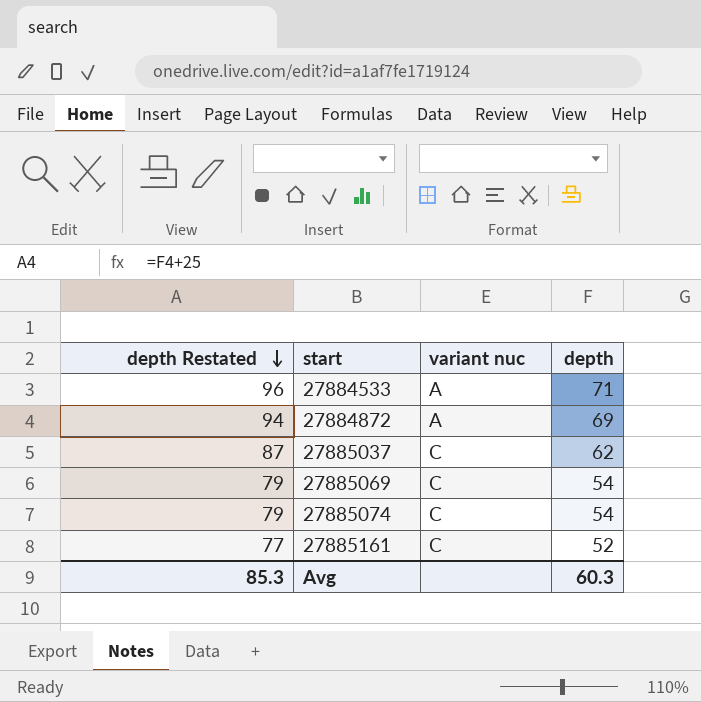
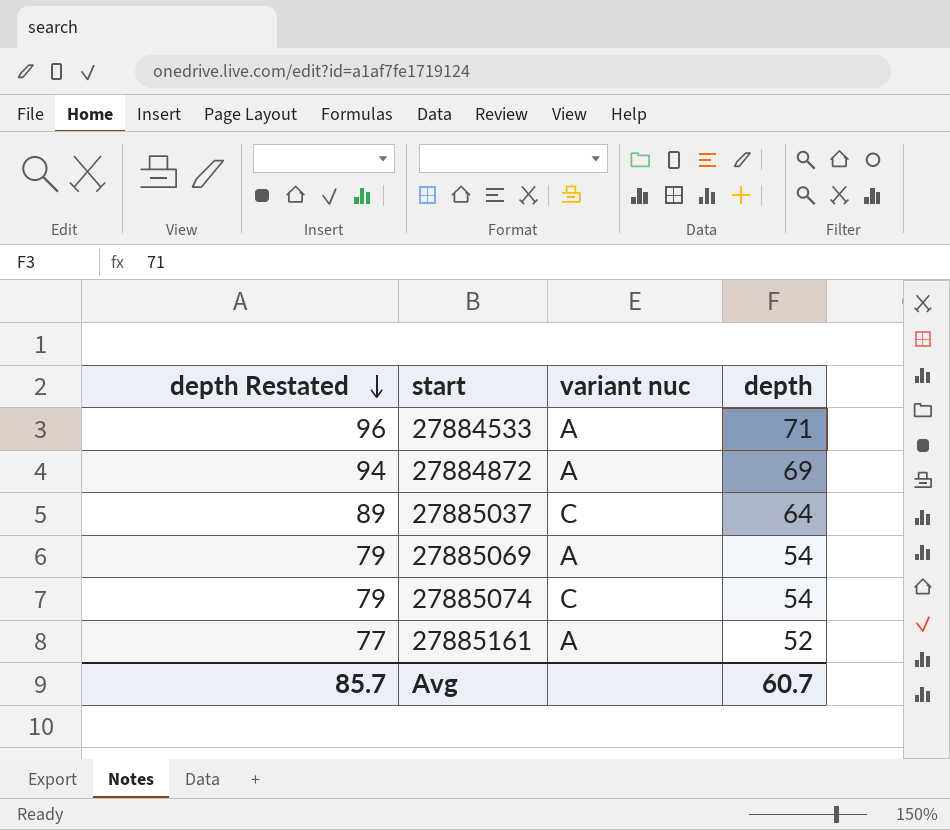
27885037 | depth Restated: 87 -> 89
27885037 | depth: 62 -> 64
27885069 | variant nuc: C -> A
27885161 | variant nuc: C -> A
Avg | depth Restated: 85.3 -> 85.7
Avg | depth: 60.3 -> 60.7

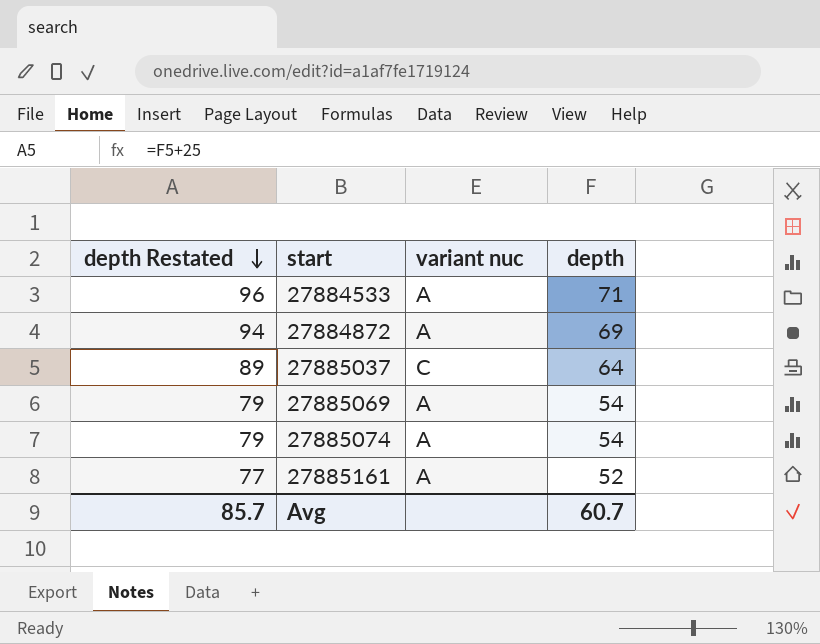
27885074 | variant nuc: C -> A

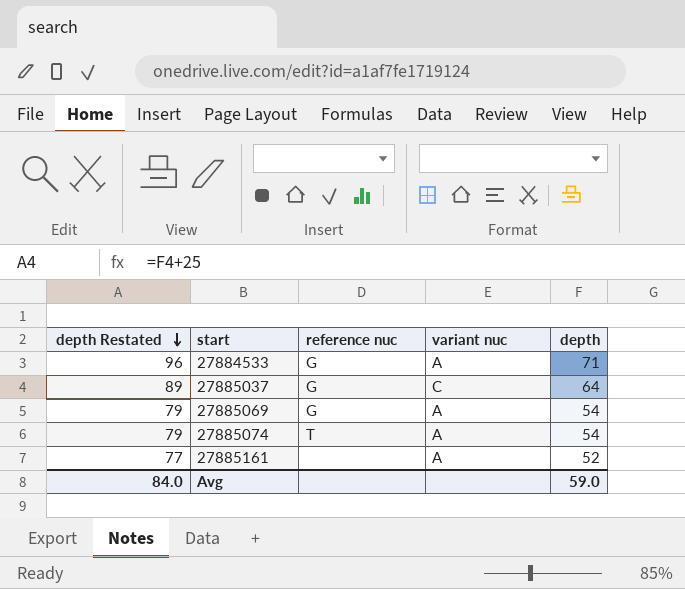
column reference nuc | position: none -> 3
row 27884872: 94 | A | 69 -> none
Avg | depth Restated: 85.7 -> 84.0
Avg | depth: 60.7 -> 59.0

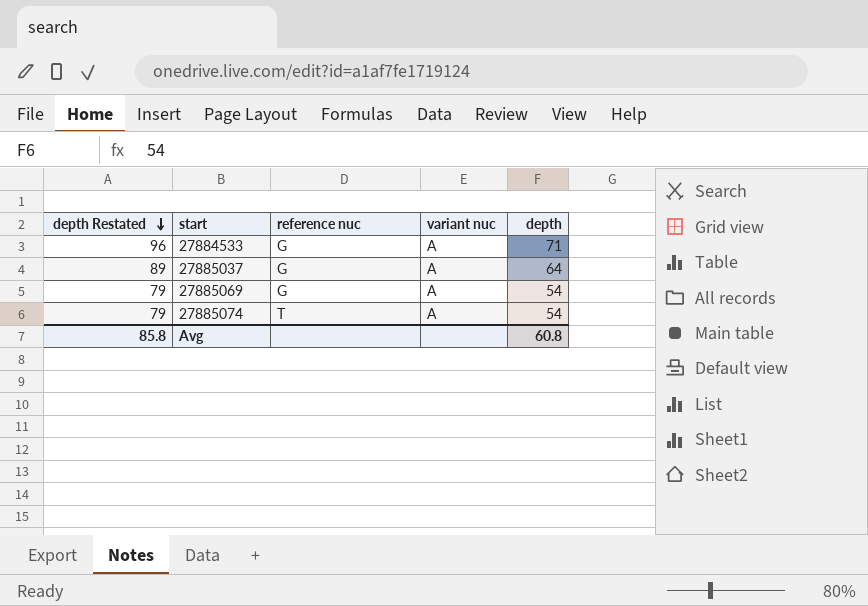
row 27885161: 77 | none | A | 52 -> none
27885037 | variant nuc: C -> A
Avg | depth Restated: 84.0 -> 85.8
Avg | depth: 59.0 -> 60.8

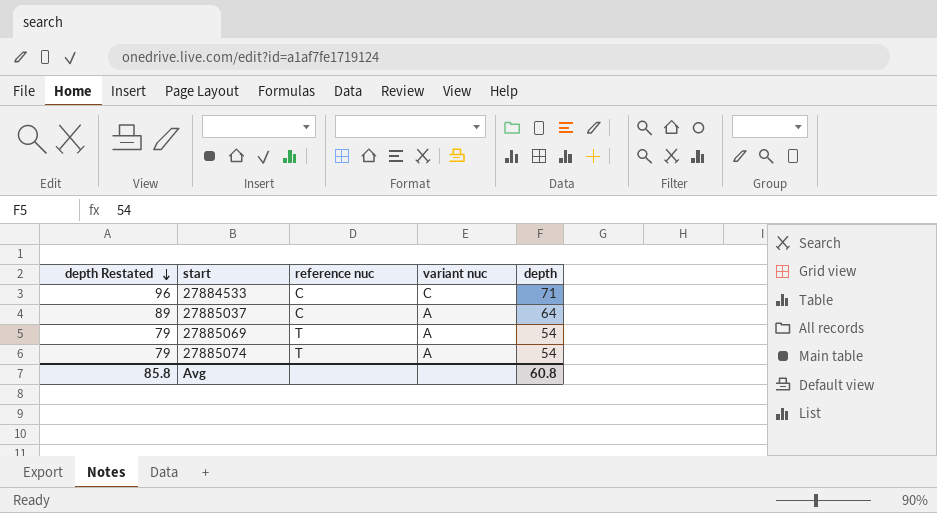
27884533 | reference nuc: G -> C
27884533 | variant nuc: A -> C
27885037 | reference nuc: G -> C
27885069 | reference nuc: G -> T

